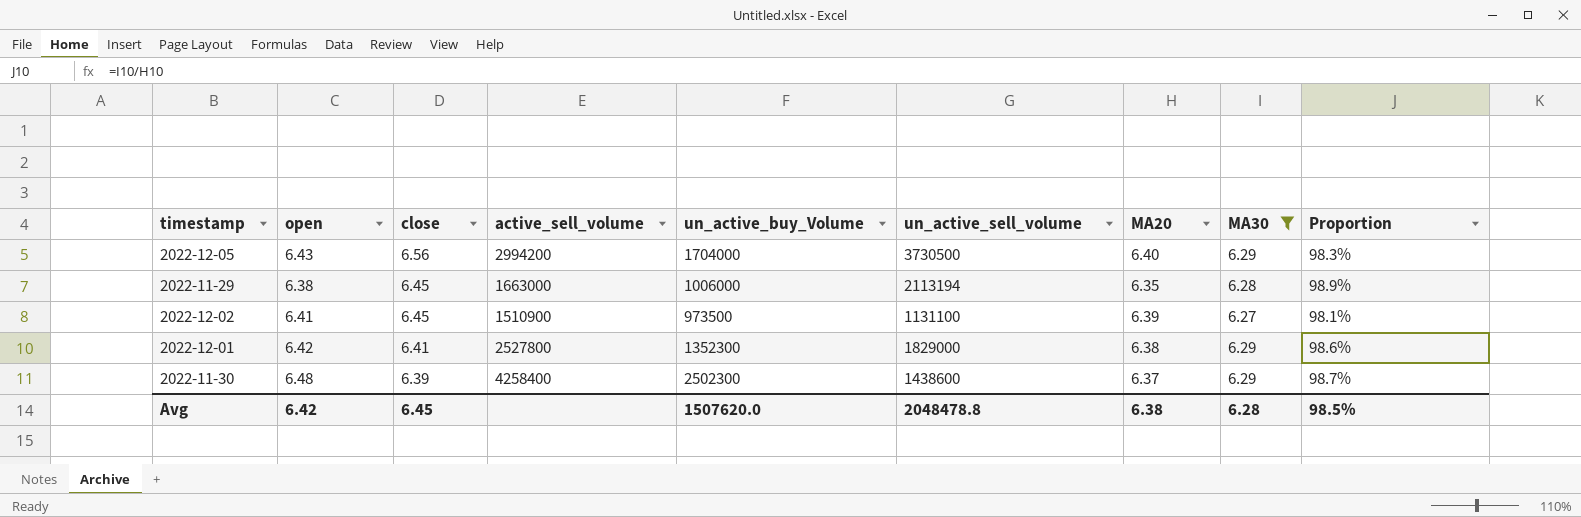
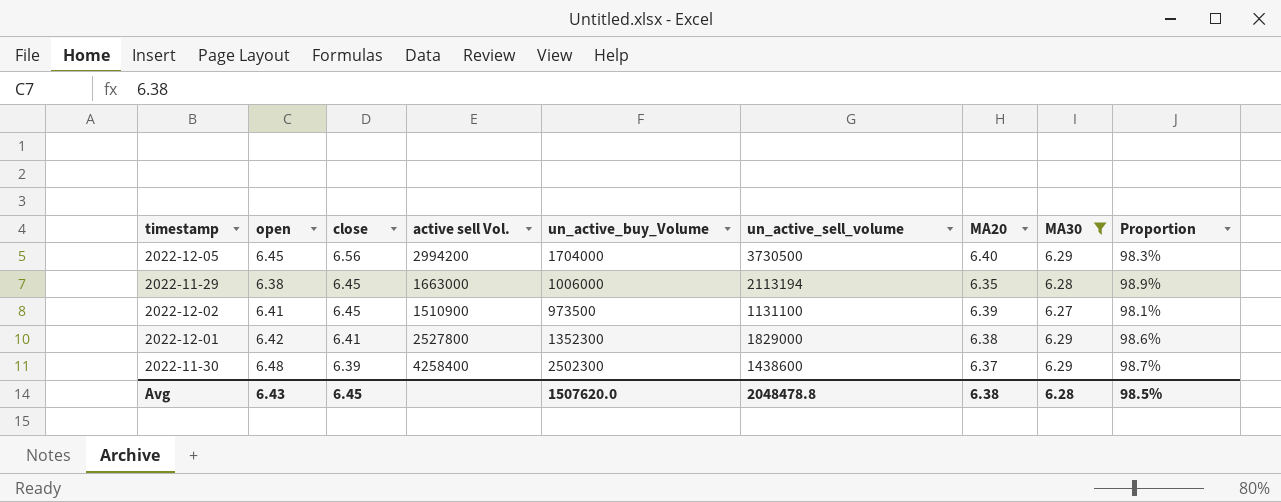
column name: active_sell_volume -> active sell Vol.
2022-12-05 | open: 6.43 -> 6.45
Avg | open: 6.42 -> 6.43

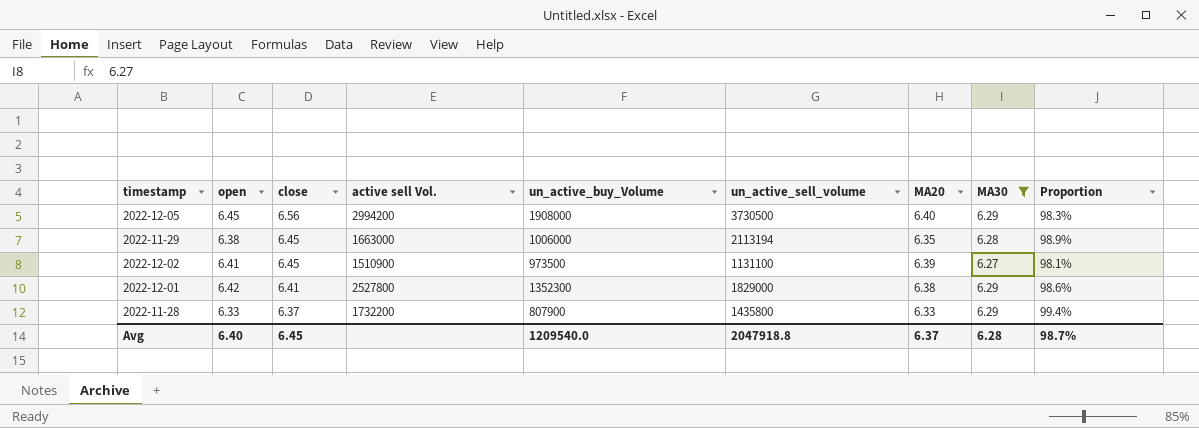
row 2022-11-30: 6.48 | 6.39 | 4258400 | 2502300 | 1438600 | 6.37 | 6.29 | 98.7% -> none
2022-12-05 | un_active_buy_Volume: 1704000 -> 1908000
row 2022-11-28: none -> 6.33 | 6.37 | 1732200 | 807900 | 1435800 | 6.33 | 6.29 | 99.4%
Avg | open: 6.43 -> 6.40
Avg | un_active_buy_Volume: 1507620.0 -> 1209540.0
Avg | un_active_sell_volume: 2048478.8 -> 2047918.8
Avg | MA20: 6.38 -> 6.37
Avg | Proportion: 98.5% -> 98.7%

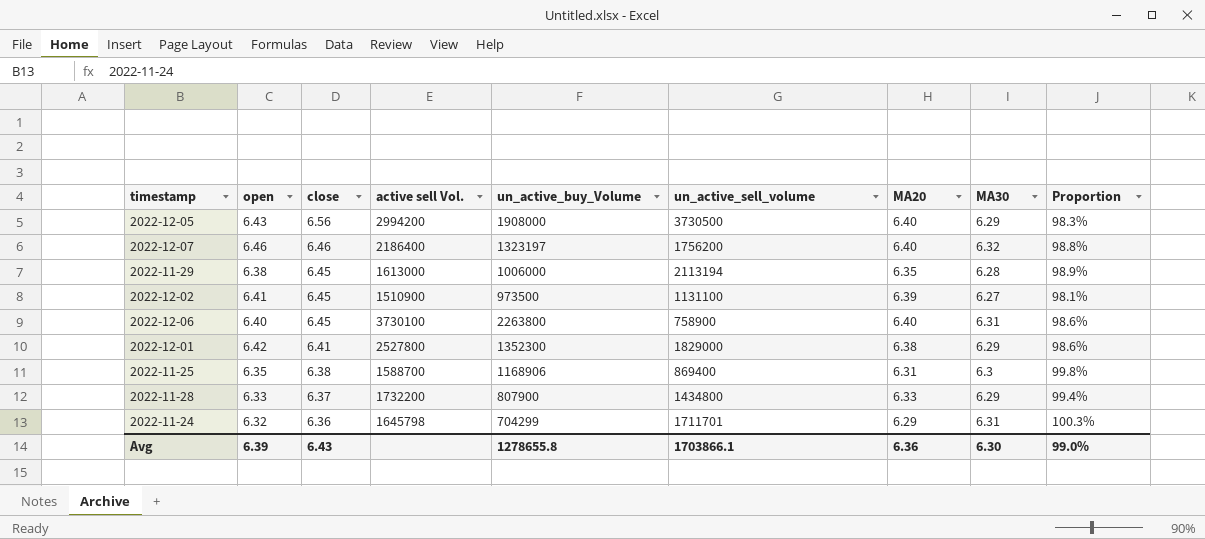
filter: MA30 <= 6.29 -> none
2022-12-05 | open: 6.45 -> 6.43
2022-11-29 | active sell Vol.: 1663000 -> 1613000
2022-11-28 | un_active_sell_volume: 1435800 -> 1434800
Avg | open: 6.40 -> 6.39
Avg | close: 6.45 -> 6.43
Avg | un_active_buy_Volume: 1209540.0 -> 1278655.8
Avg | un_active_sell_volume: 2047918.8 -> 1703866.1
Avg | MA20: 6.37 -> 6.36
Avg | MA30: 6.28 -> 6.30
Avg | Proportion: 98.7% -> 99.0%

